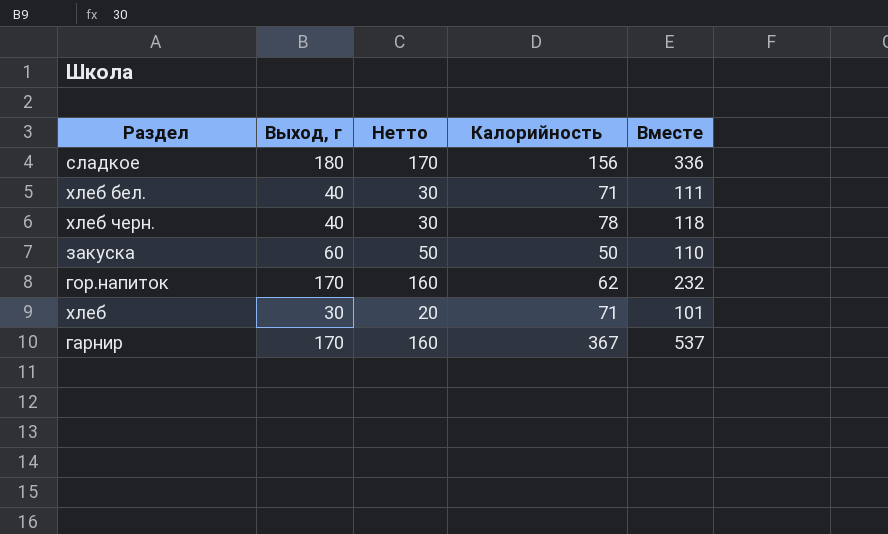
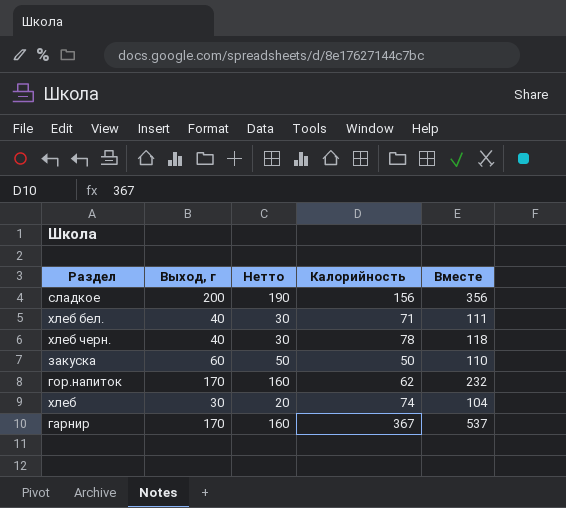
сладкое | Выход, г: 180 -> 200
сладкое | Нетто: 170 -> 190
сладкое | Вместе: 336 -> 356
хлеб | Калорийность: 71 -> 74
хлеб | Вместе: 101 -> 104

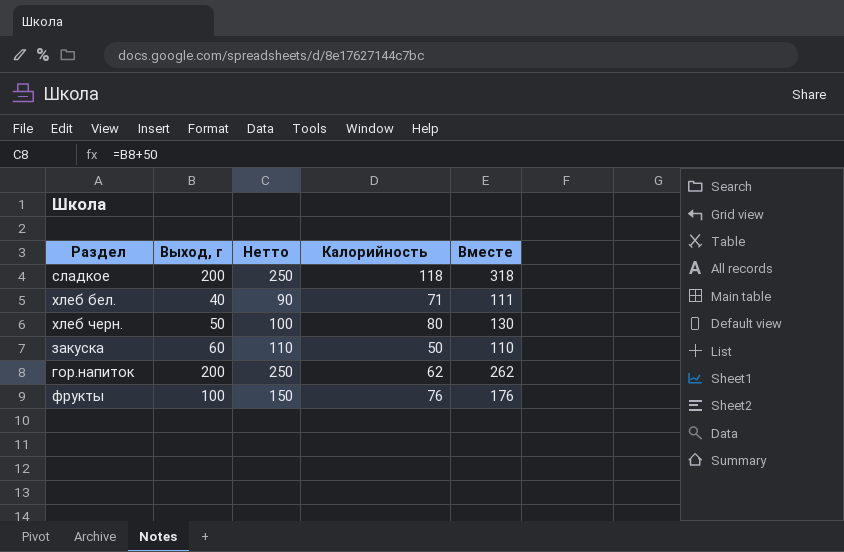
column Нетто | formula: [Выход, г] - 10 -> [Выход, г] + 50
row хлеб: 30 | 20 | 74 | 104 -> none
row гарнир: 170 | 160 | 367 | 537 -> none
сладкое | Калорийность: 156 -> 118
сладкое | Вместе: 356 -> 318
хлеб черн. | Выход, г: 40 -> 50
хлеб черн. | Калорийность: 78 -> 80
хлеб черн. | Вместе: 118 -> 130
гор.напиток | Выход, г: 170 -> 200
гор.напиток | Вместе: 232 -> 262
row фрукты: none -> 100 | 150 | 76 | 176

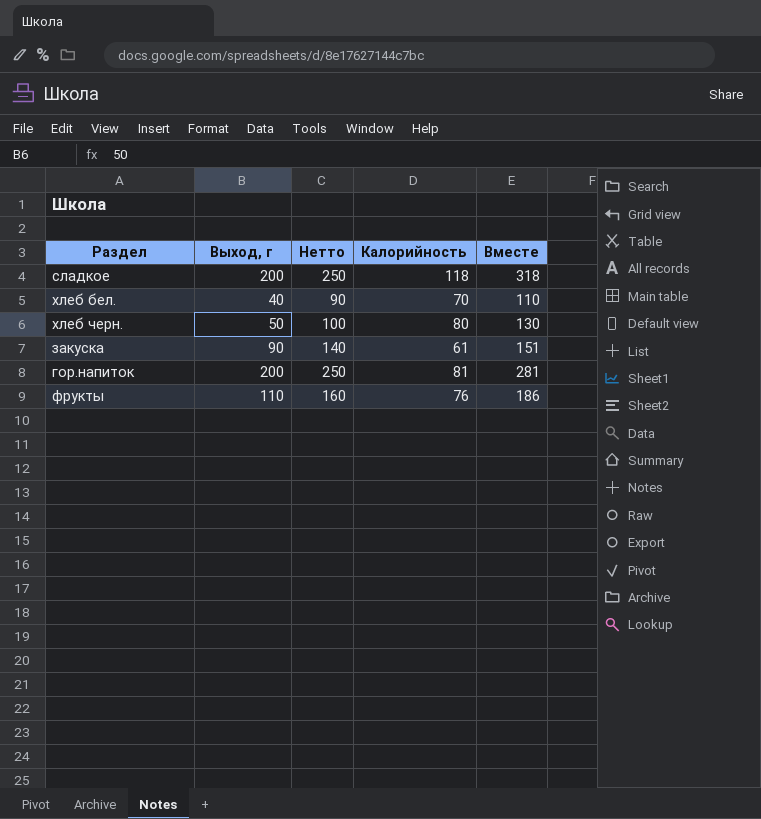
хлеб бел. | Калорийность: 71 -> 70
хлеб бел. | Вместе: 111 -> 110
закуска | Выход, г: 60 -> 90
закуска | Нетто: 110 -> 140
закуска | Калорийность: 50 -> 61
закуска | Вместе: 110 -> 151
гор.напиток | Калорийность: 62 -> 81
гор.напиток | Вместе: 262 -> 281
фрукты | Выход, г: 100 -> 110
фрукты | Нетто: 150 -> 160
фрукты | Вместе: 176 -> 186

